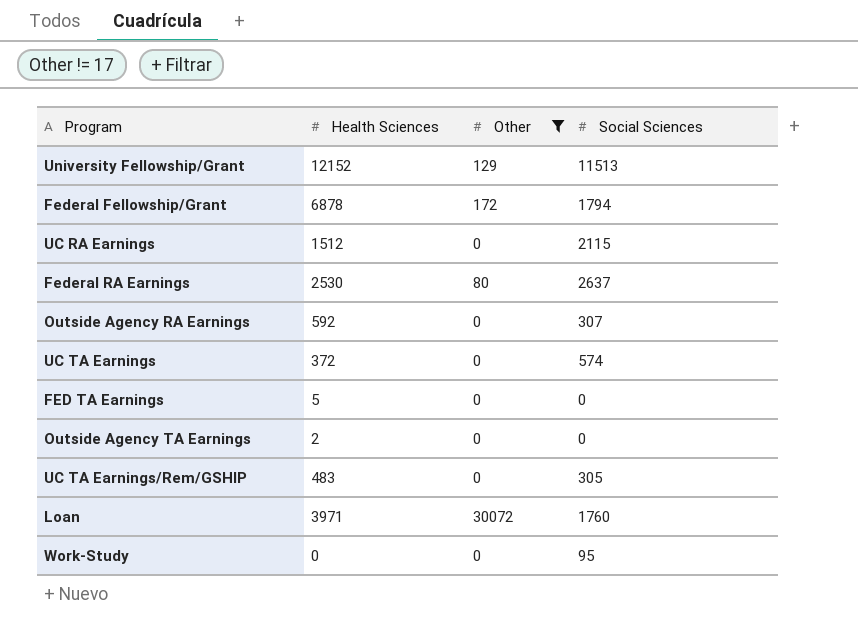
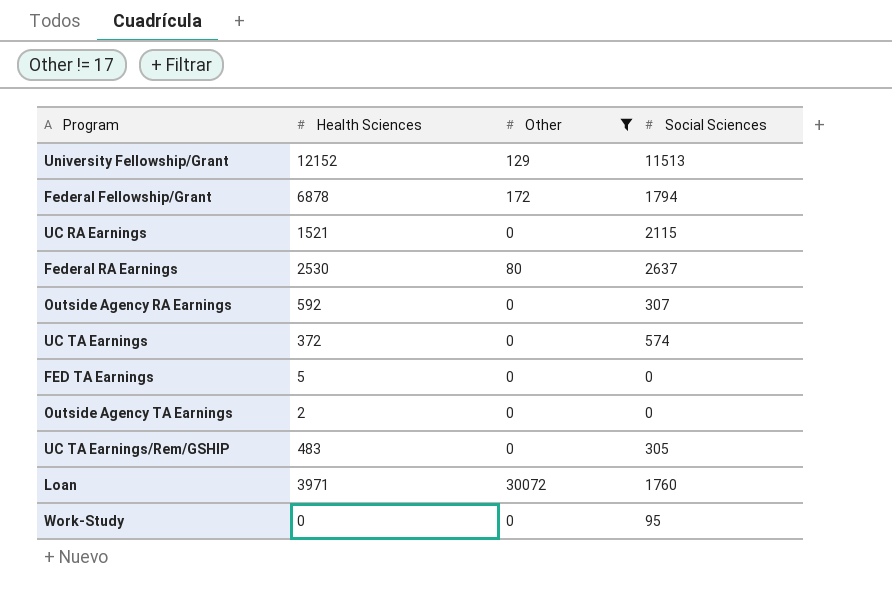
UC RA Earnings | Health Sciences: 1512 -> 1521

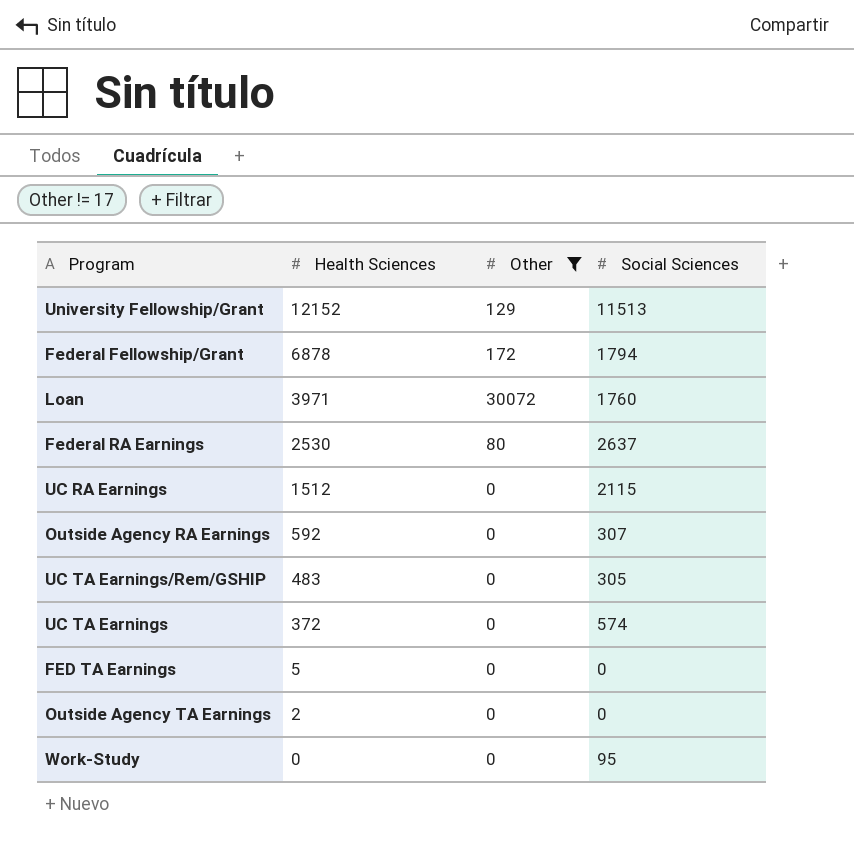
row order: none -> Health Sciences descending
UC RA Earnings | Health Sciences: 1521 -> 1512

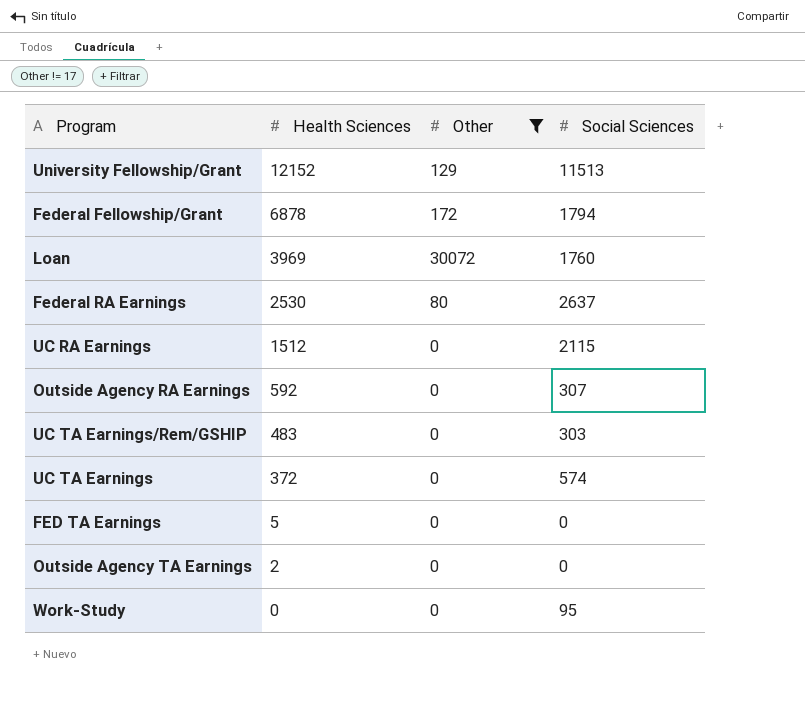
Loan | Health Sciences: 3971 -> 3969
UC TA Earnings/Rem/GSHIP | Social Sciences: 305 -> 303

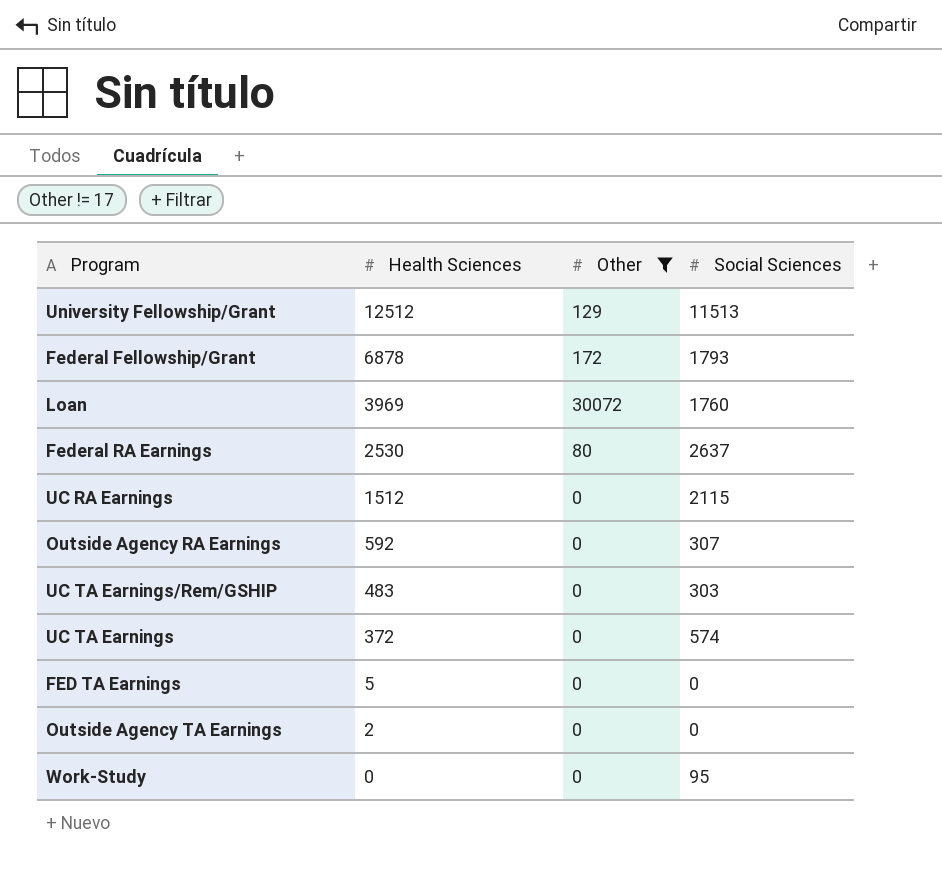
University Fellowship/Grant | Health Sciences: 12152 -> 12512
Federal Fellowship/Grant | Social Sciences: 1794 -> 1793

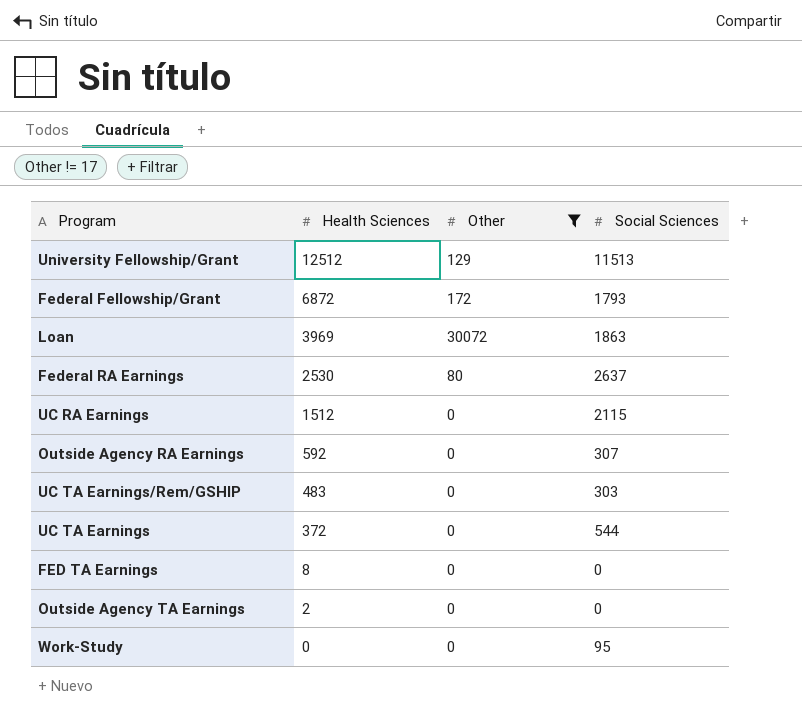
Federal Fellowship/Grant | Health Sciences: 6878 -> 6872
Loan | Social Sciences: 1760 -> 1863
UC TA Earnings | Social Sciences: 574 -> 544
FED TA Earnings | Health Sciences: 5 -> 8

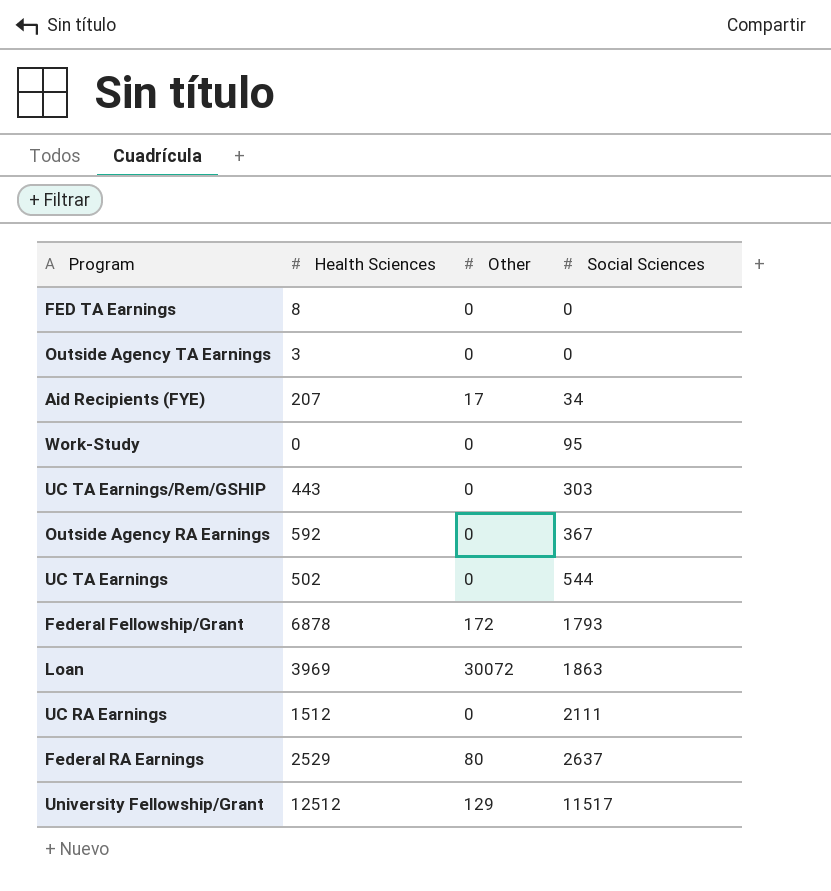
filter: Other != 17 -> none
row order: Health Sciences descending -> Social Sciences ascending
Outside Agency TA Earnings | Health Sciences: 2 -> 3
UC TA Earnings/Rem/GSHIP | Health Sciences: 483 -> 443
Outside Agency RA Earnings | Social Sciences: 307 -> 367
UC TA Earnings | Health Sciences: 372 -> 502
Federal Fellowship/Grant | Health Sciences: 6872 -> 6878
UC RA Earnings | Social Sciences: 2115 -> 2111
Federal RA Earnings | Health Sciences: 2530 -> 2529
University Fellowship/Grant | Social Sciences: 11513 -> 11517

